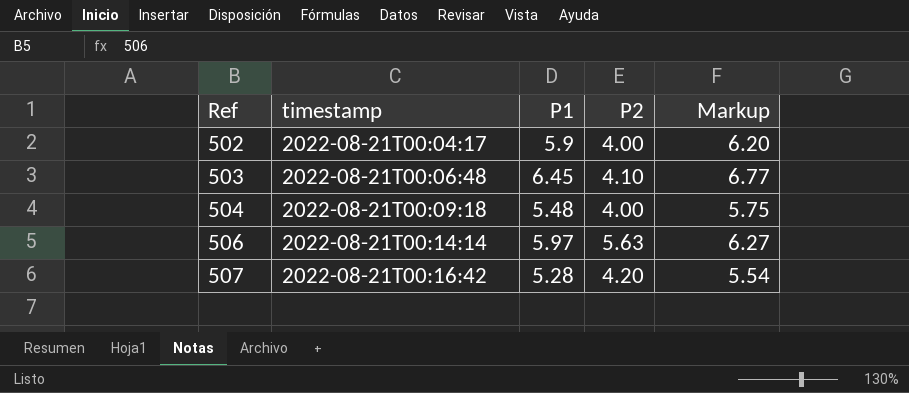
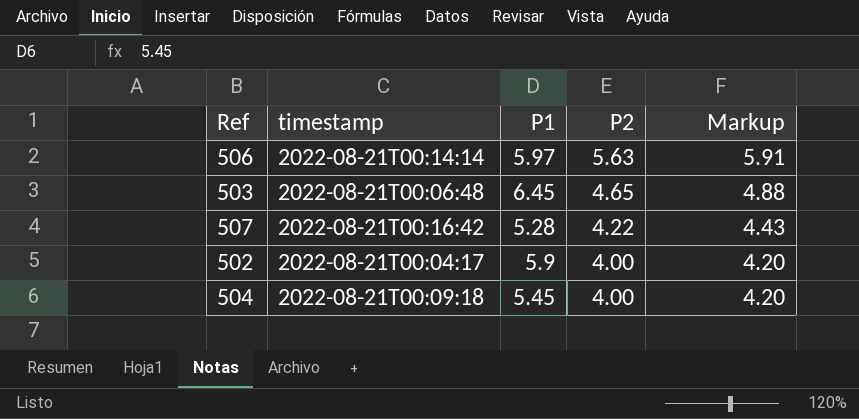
row order: Ref ascending -> P2 descending
column Markup | formula: [P1] * 1.05 -> [P2] * 1.05
503 | P2: 4.10 -> 4.65
507 | P2: 4.20 -> 4.22
504 | P1: 5.48 -> 5.45

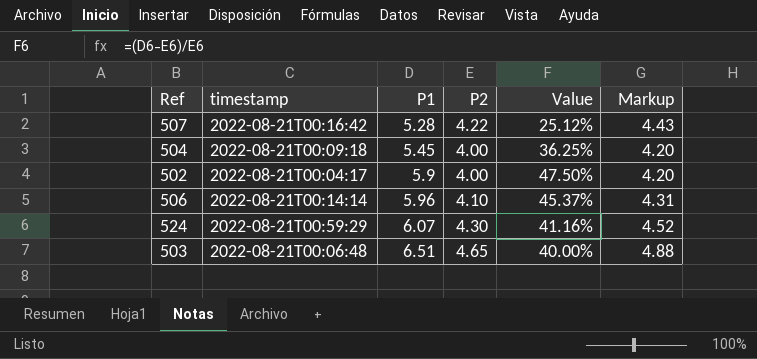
row order: P2 descending -> P1 ascending
column Value | formula: none -> ([P1] - [P2]) / [P2]
506 | P1: 5.97 -> 5.96
506 | P2: 5.63 -> 4.10
506 | Markup: 5.91 -> 4.31
row 524: none -> 2022-08-21T00:59:29 | 6.07 | 4.30 | 41.16% | 4.52
503 | P1: 6.45 -> 6.51

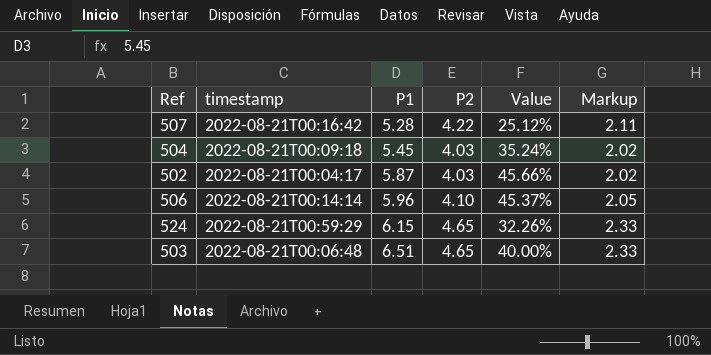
column Markup | formula: [P2] * 1.05 -> [P2] * 0.5
504 | P2: 4.00 -> 4.03
504 | Value: 36.25% -> 35.24%
502 | P1: 5.9 -> 5.87
502 | P2: 4.00 -> 4.03
502 | Value: 47.50% -> 45.66%
524 | P1: 6.07 -> 6.15
524 | P2: 4.30 -> 4.65
524 | Value: 41.16% -> 32.26%

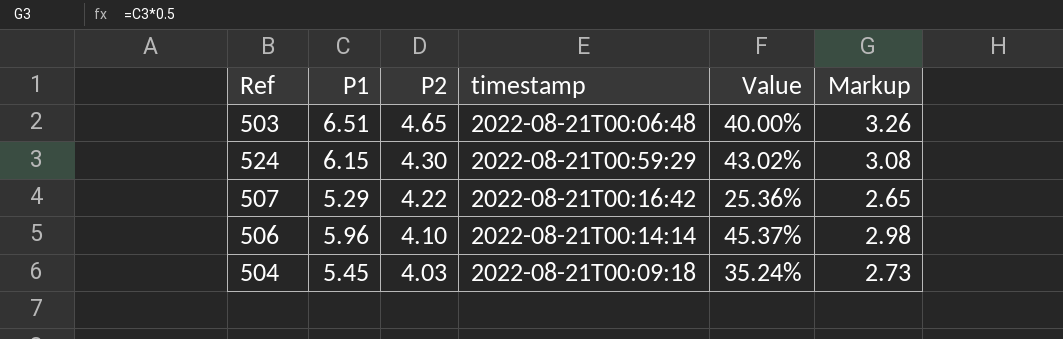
row order: P1 ascending -> P2 descending
column timestamp | position: 2 -> 4
column Markup | formula: [P2] * 0.5 -> [P1] * 0.5
row 502: 2022-08-21T00:04:17 | 5.87 | 4.03 | 45.66% | 2.02 -> none
524 | P2: 4.65 -> 4.30
524 | Value: 32.26% -> 43.02%
507 | P1: 5.28 -> 5.29
507 | Value: 25.12% -> 25.36%

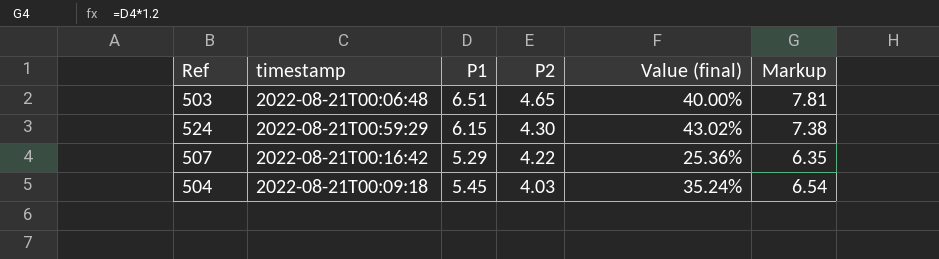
column timestamp | position: 4 -> 2
column name: Value -> Value (final)
column Markup | formula: [P1] * 0.5 -> [P1] * 1.2
row 506: 5.96 | 4.10 | 2022-08-21T00:14:14 | 45.37% | 2.98 -> none

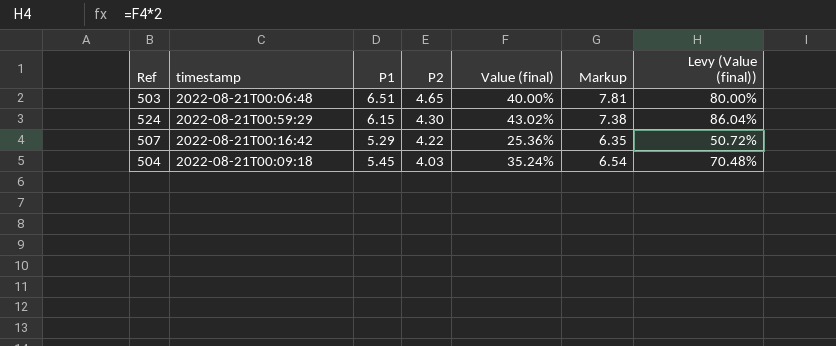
column Levy (Value (final)) | formula: none -> [Value (final)] * 2

